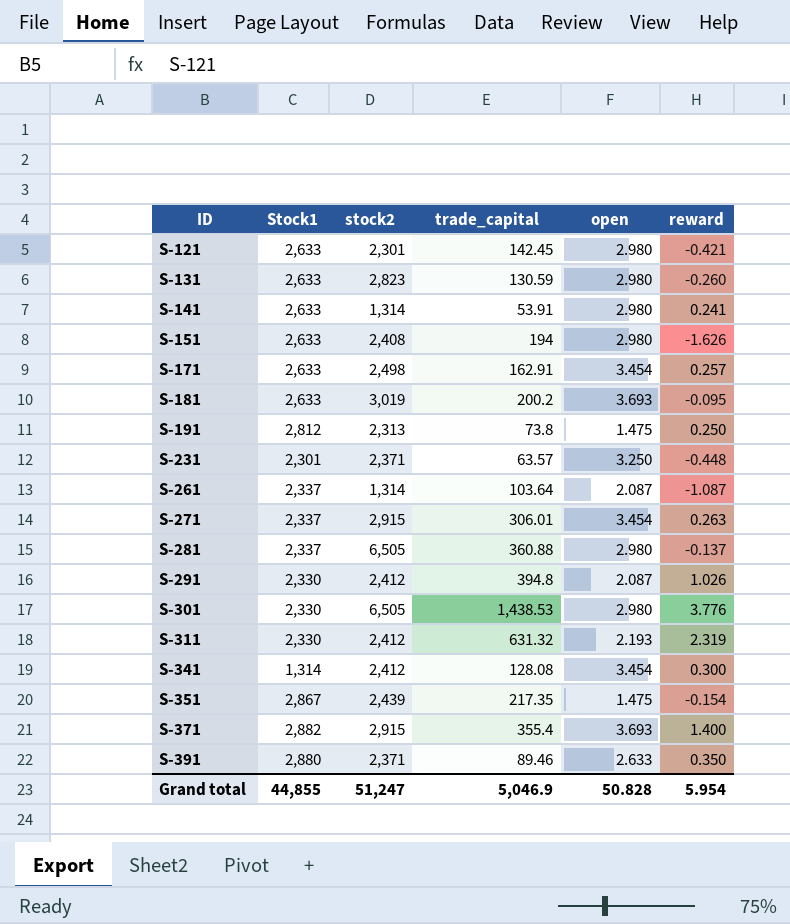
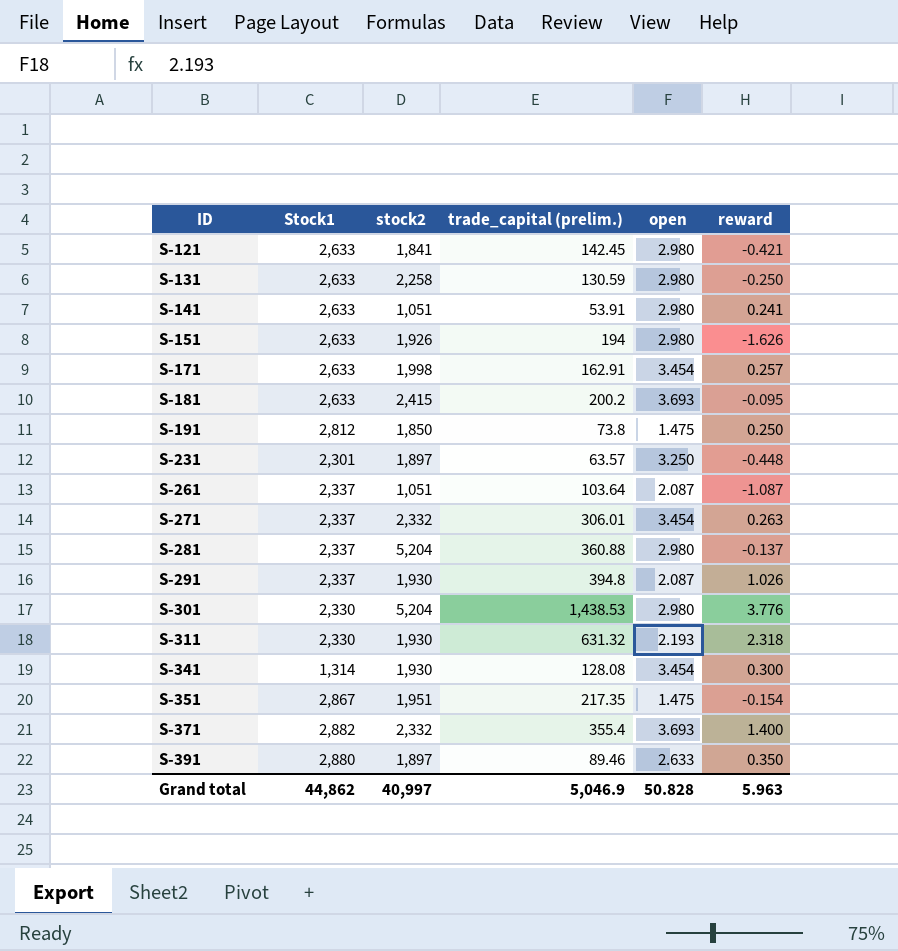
column name: trade_capital -> trade_capital (prelim.)
S-121 | stock2: 2,301 -> 1,841
S-131 | stock2: 2,823 -> 2,258
S-131 | reward: -0.260 -> -0.250
S-141 | stock2: 1,314 -> 1,051
S-151 | stock2: 2,408 -> 1,926
S-171 | stock2: 2,498 -> 1,998
S-181 | stock2: 3,019 -> 2,415
S-191 | stock2: 2,313 -> 1,850
S-231 | stock2: 2,371 -> 1,897
S-261 | stock2: 1,314 -> 1,051
S-271 | stock2: 2,915 -> 2,332
S-281 | stock2: 6,505 -> 5,204
S-291 | Stock1: 2,330 -> 2,337
S-291 | stock2: 2,412 -> 1,930
S-301 | stock2: 6,505 -> 5,204
S-311 | stock2: 2,412 -> 1,930
S-311 | reward: 2.319 -> 2.318
S-341 | stock2: 2,412 -> 1,930
S-351 | stock2: 2,439 -> 1,951
S-371 | stock2: 2,915 -> 2,332
S-391 | stock2: 2,371 -> 1,897
Grand total | Stock1: 44,855 -> 44,862
Grand total | stock2: 51,247 -> 40,997
Grand total | reward: 5.954 -> 5.963

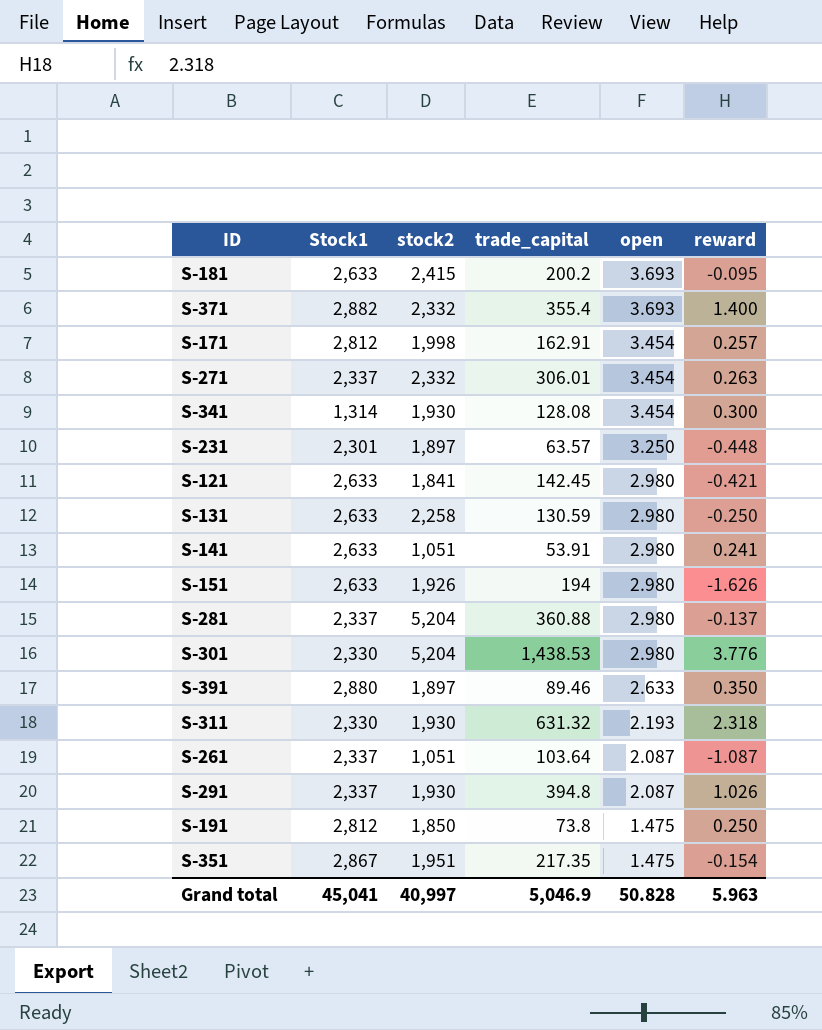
row order: ID ascending -> open descending
column name: trade_capital (prelim.) -> trade_capital
S-171 | Stock1: 2,633 -> 2,812
Grand total | Stock1: 44,862 -> 45,041

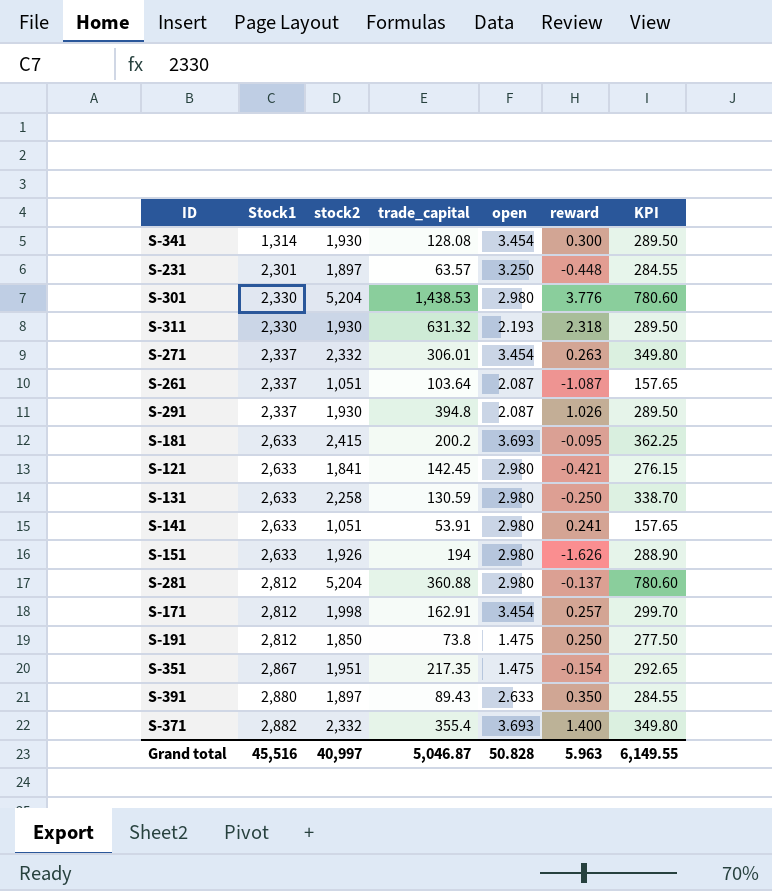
row order: open descending -> Stock1 ascending
column KPI | formula: none -> [stock2] * 0.15
S-281 | Stock1: 2,337 -> 2,812
S-391 | trade_capital: 89.46 -> 89.43
Grand total | Stock1: 45,041 -> 45,516
Grand total | trade_capital: 5,046.9 -> 5,046.87

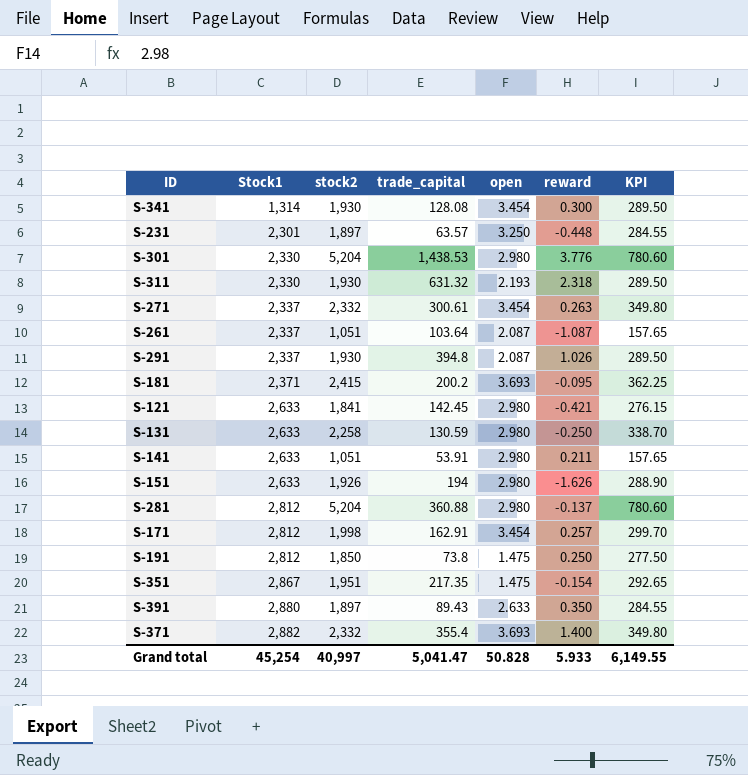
S-271 | trade_capital: 306.01 -> 300.61
S-181 | Stock1: 2,633 -> 2,371
S-141 | reward: 0.241 -> 0.211
Grand total | Stock1: 45,516 -> 45,254
Grand total | trade_capital: 5,046.87 -> 5,041.47
Grand total | reward: 5.963 -> 5.933

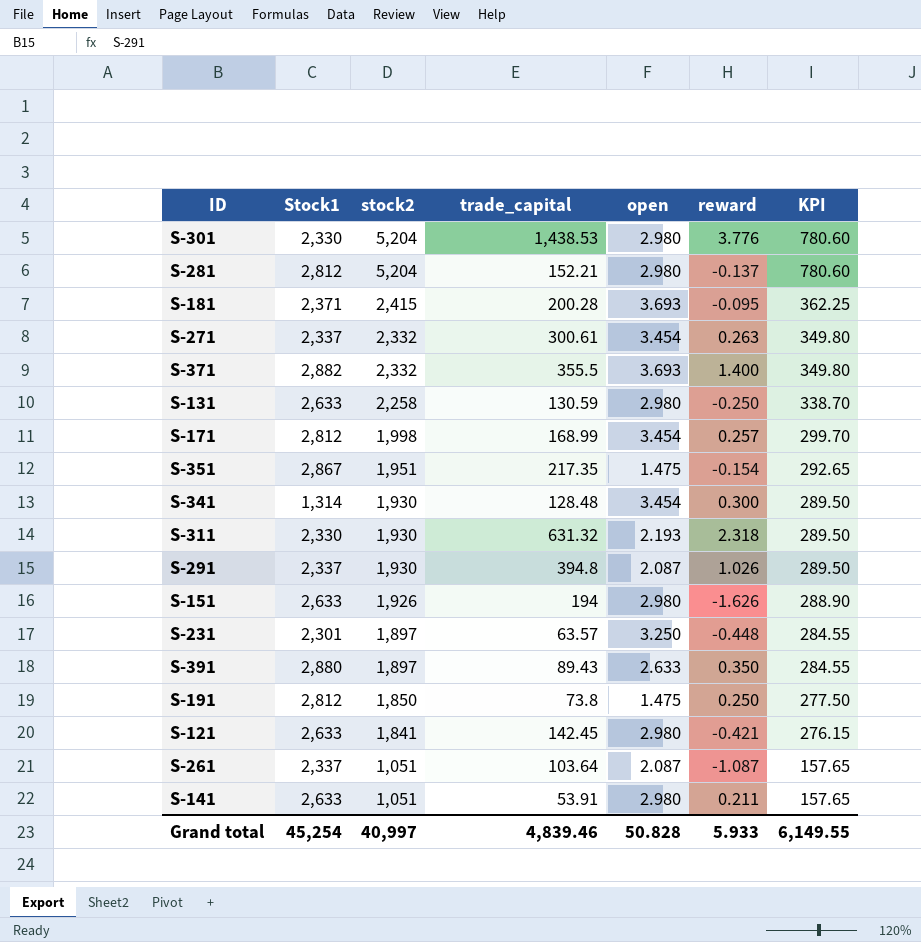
row order: Stock1 ascending -> stock2 descending
S-281 | trade_capital: 360.88 -> 152.21
S-181 | trade_capital: 200.2 -> 200.28
S-371 | trade_capital: 355.4 -> 355.5
S-171 | trade_capital: 162.91 -> 168.99
S-341 | trade_capital: 128.08 -> 128.48
Grand total | trade_capital: 5,041.47 -> 4,839.46

